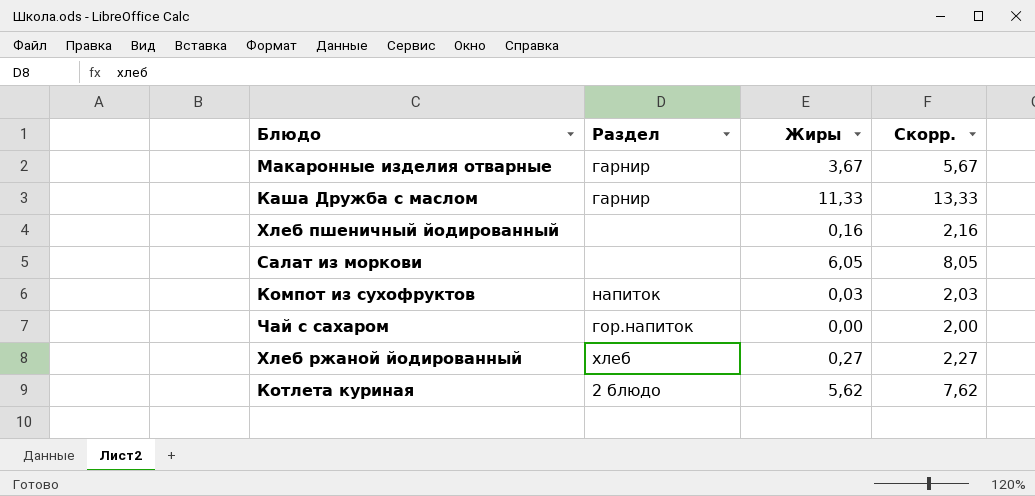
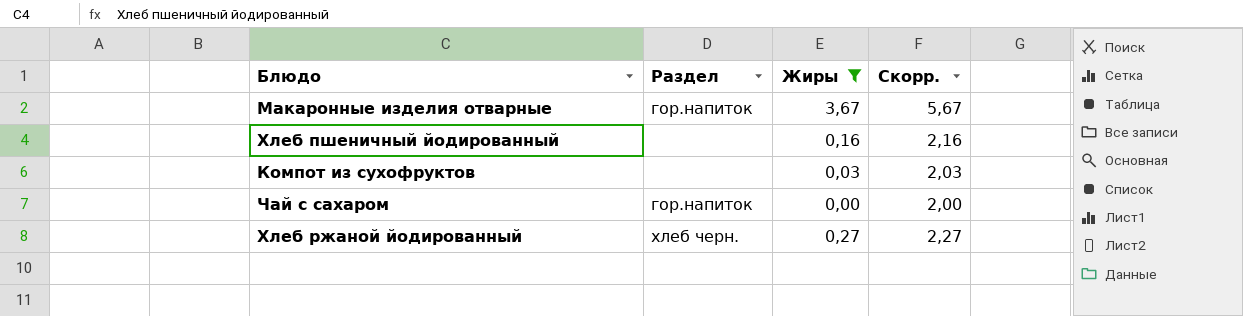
filter: none -> Жиры <= 3,67
Макаронные изделия отварные | Раздел: гарнир -> гор.напиток
Компот из сухофруктов | Раздел: напиток -> none
Хлеб ржаной йодированный | Раздел: хлеб -> хлеб черн.

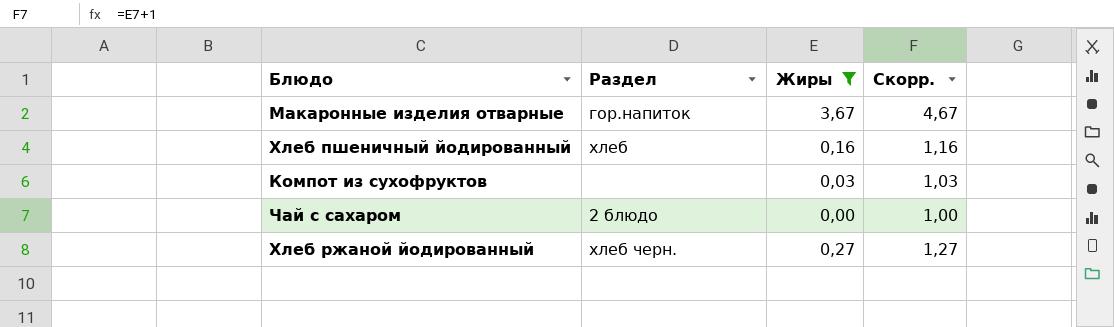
column Скорр. | formula: [Жиры] + 2 -> [Жиры] + 1
Хлеб пшеничный йодированный | Раздел: none -> хлеб
Чай с сахаром | Раздел: гор.напиток -> 2 блюдо

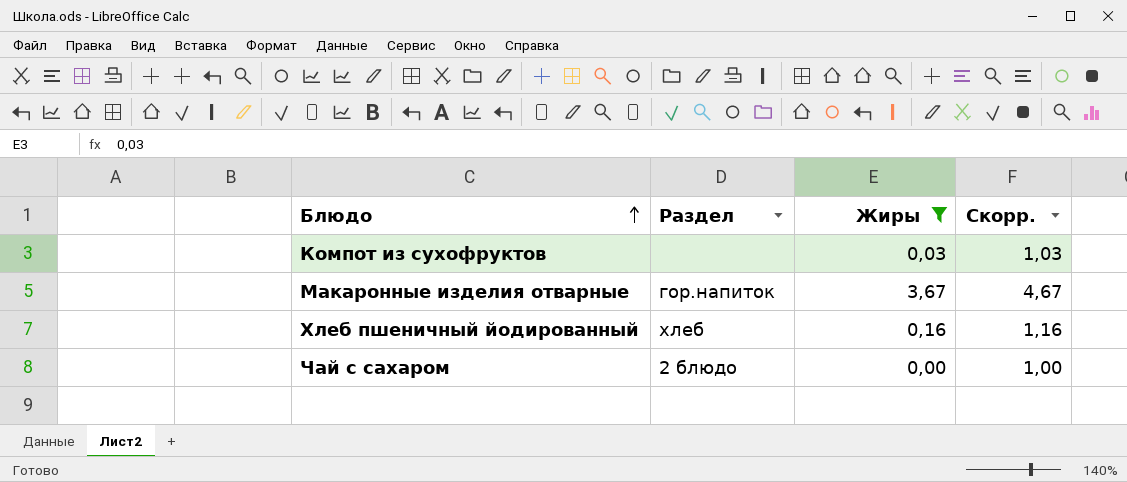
row order: none -> Блюдо ascending
row Хлеб ржаной йодированный: хлеб черн. | 0,27 | 1,27 -> none

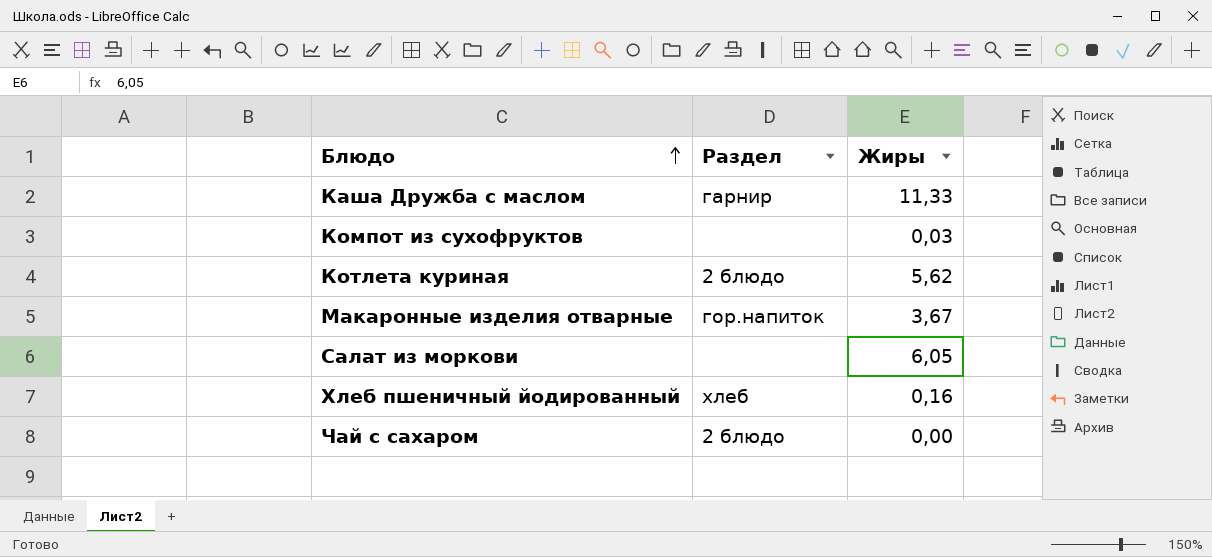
filter: Жиры <= 3,67 -> none
column Скорр. | formula: [Жиры] + 1 -> none

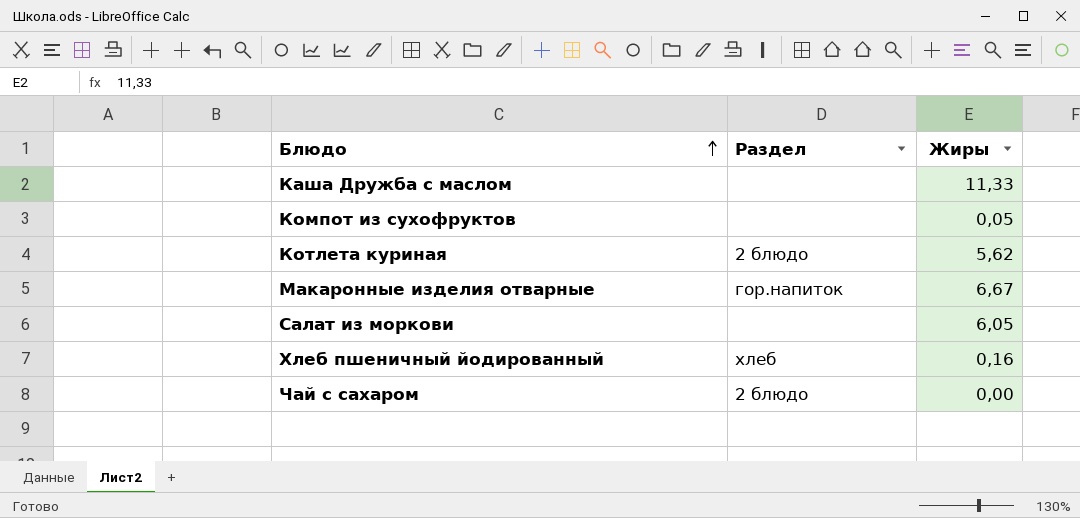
Каша Дружба с маслом | Раздел: гарнир -> none
Компот из сухофруктов | Жиры: 0,03 -> 0,05
Макаронные изделия отварные | Жиры: 3,67 -> 6,67

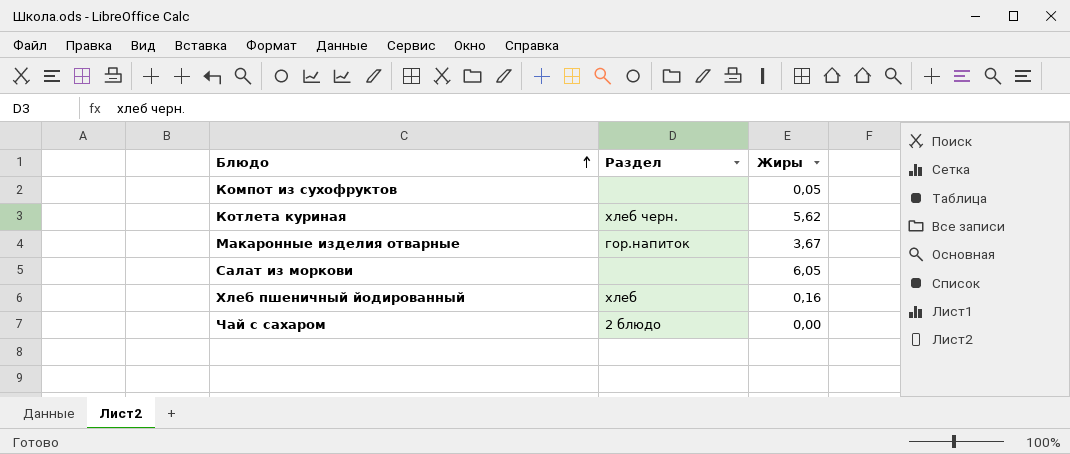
row Каша Дружба с маслом: none | 11,33 -> none
Котлета куриная | Раздел: 2 блюдо -> хлеб черн.
Макаронные изделия отварные | Жиры: 6,67 -> 3,67

